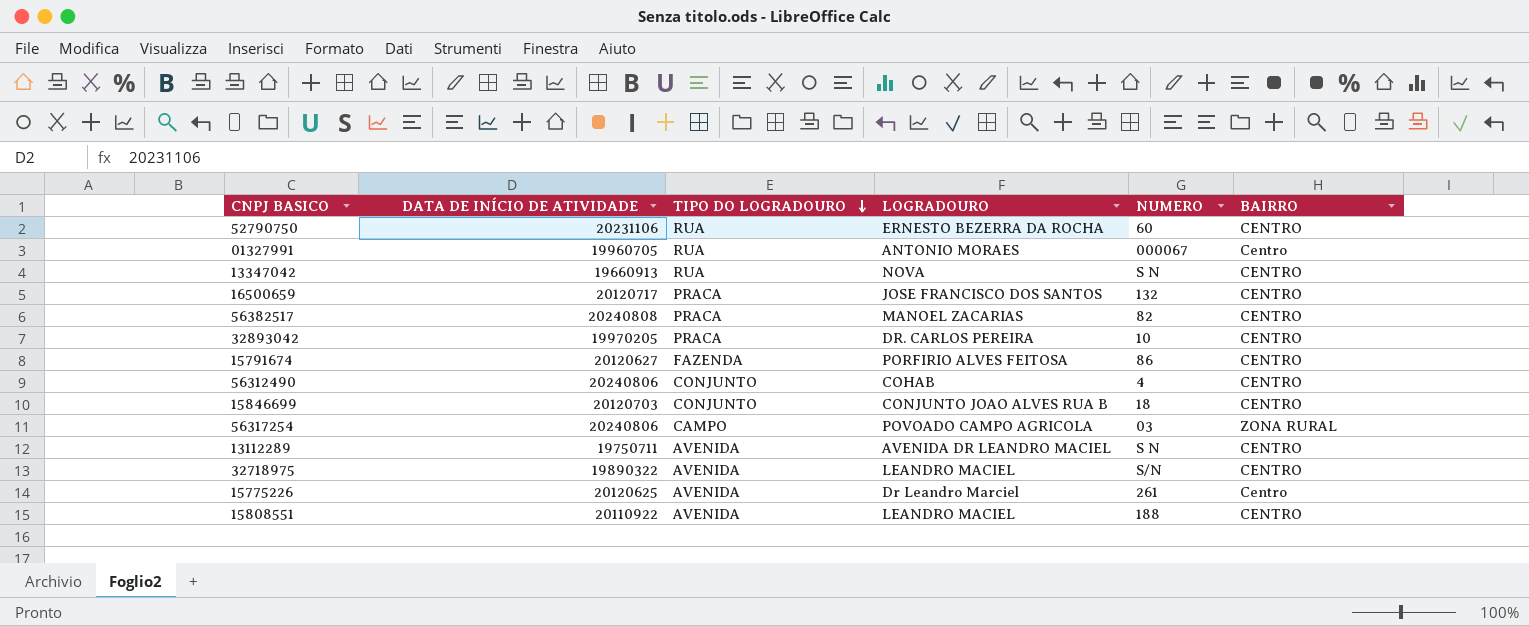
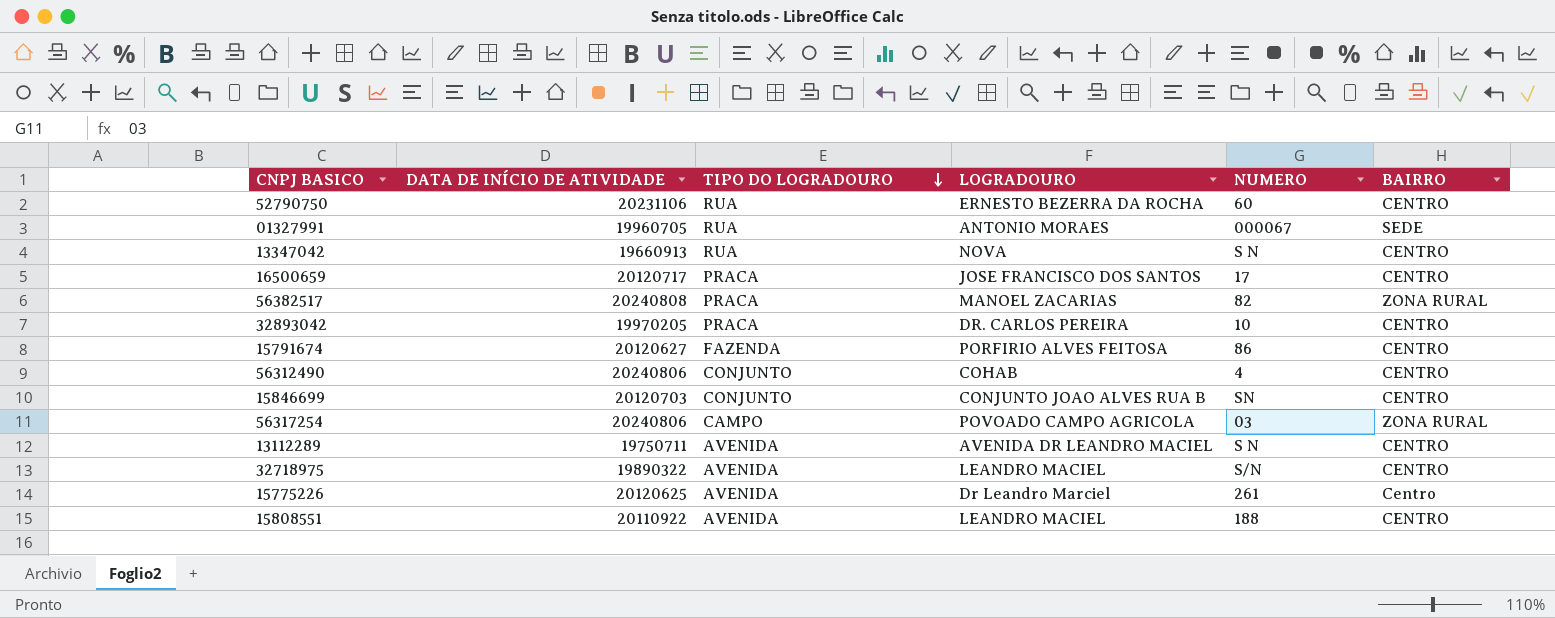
01327991 | BAIRRO: Centro -> SEDE
16500659 | NUMERO: 132 -> 17
56382517 | BAIRRO: CENTRO -> ZONA RURAL
15846699 | NUMERO: 18 -> SN

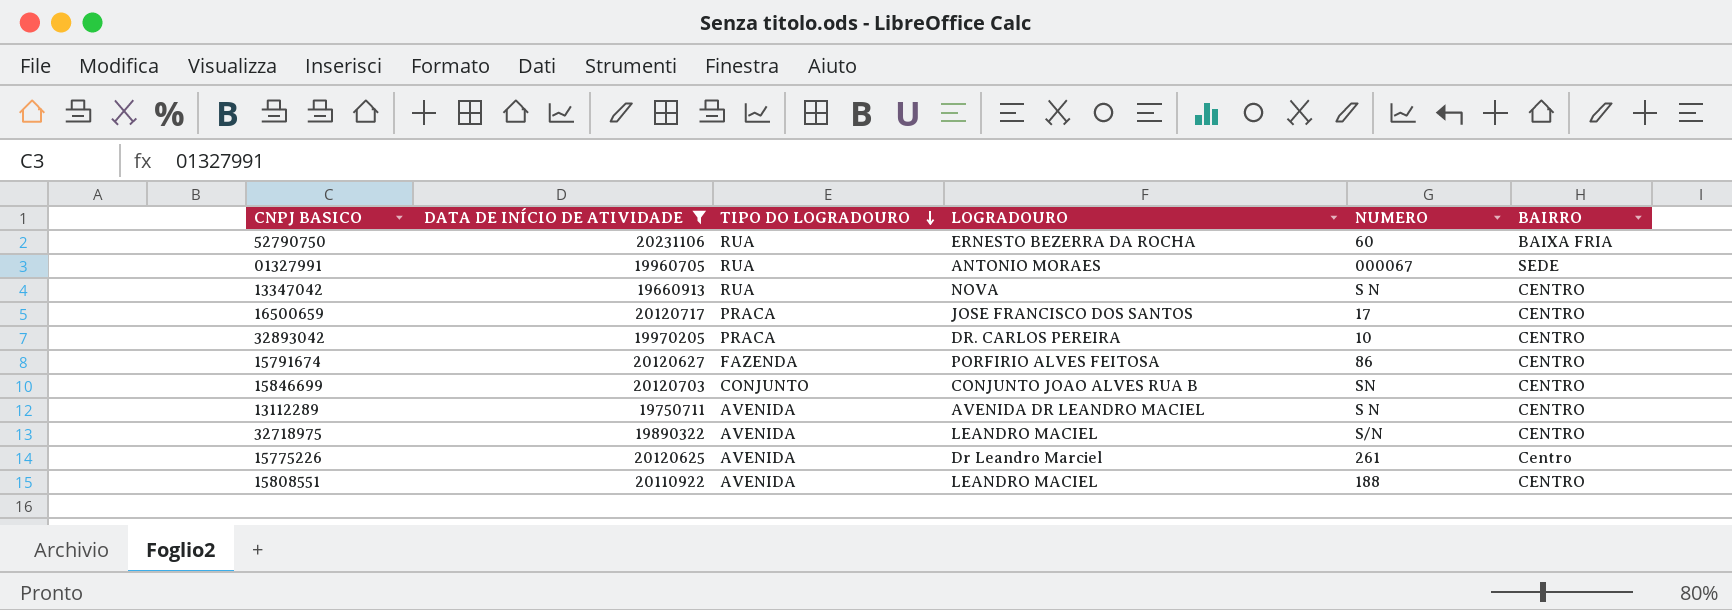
filter: none -> DATA DE INÍCIO DE ATIVIDADE <= 20231106
52790750 | BAIRRO: CENTRO -> BAIXA FRIA

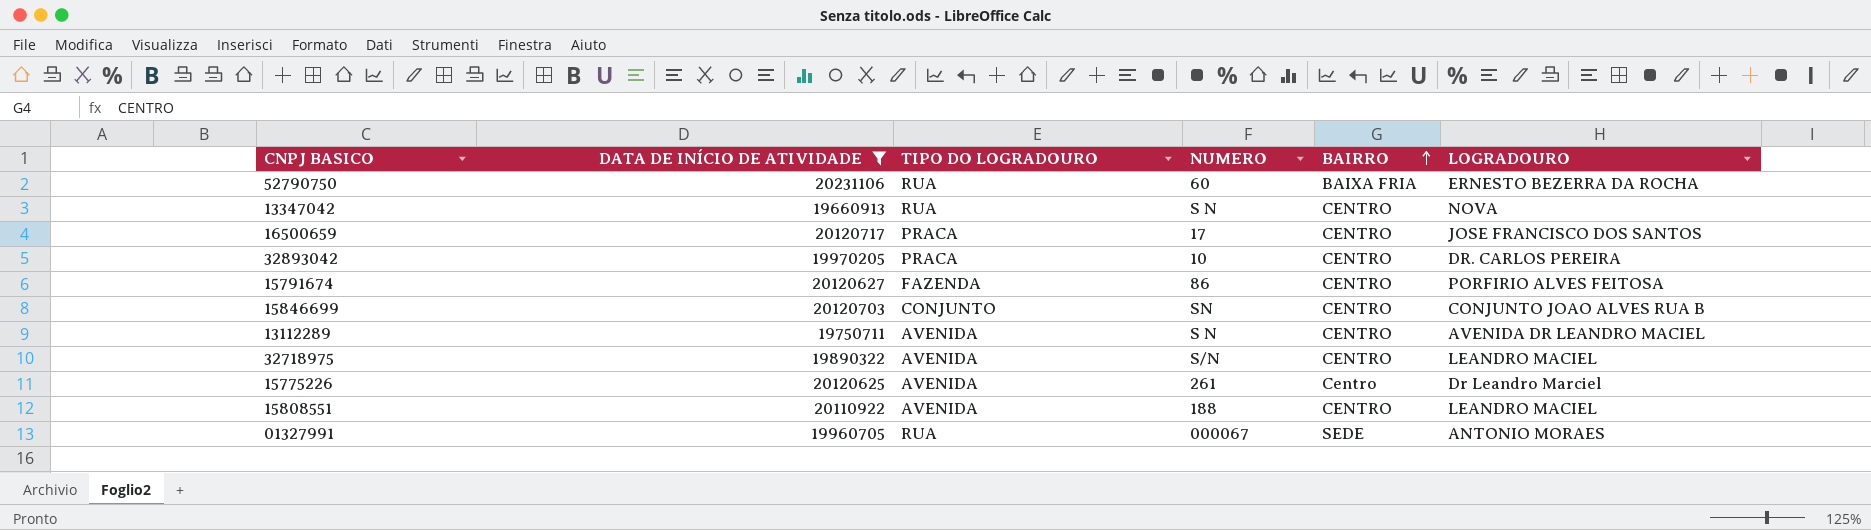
row order: TIPO DO LOGRADOURO descending -> BAIRRO ascending
column LOGRADOURO | position: 4 -> 6

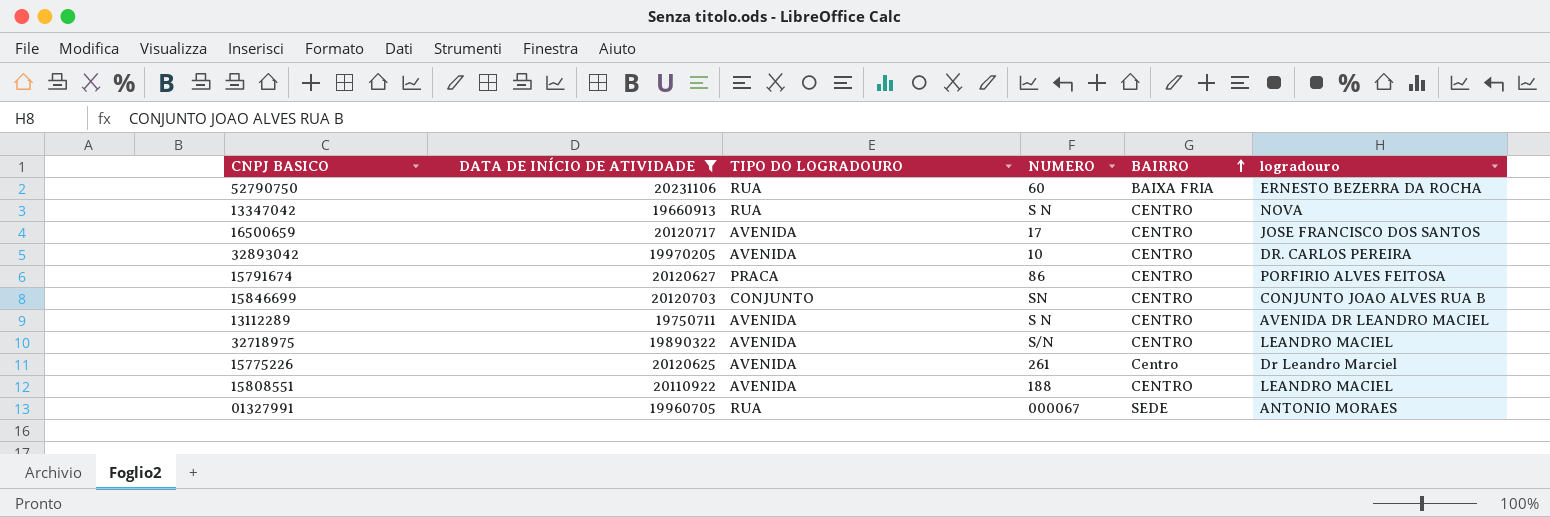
column name: LOGRADOURO -> logradouro
16500659 | TIPO DO LOGRADOURO: PRACA -> AVENIDA
32893042 | TIPO DO LOGRADOURO: PRACA -> AVENIDA
15791674 | TIPO DO LOGRADOURO: FAZENDA -> PRACA

